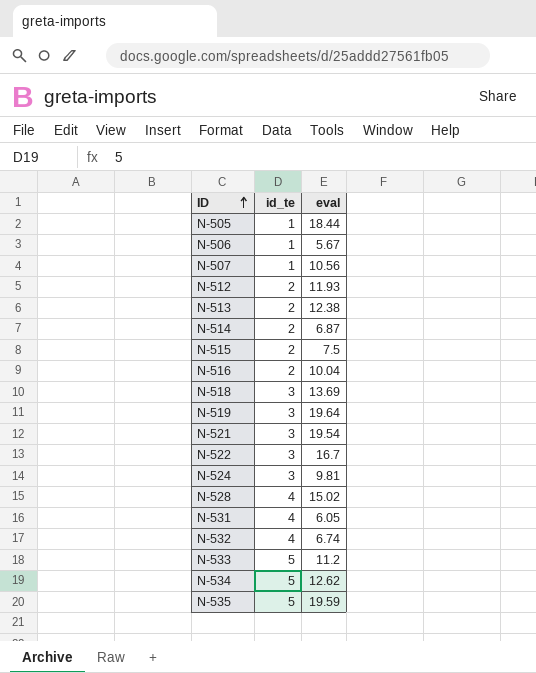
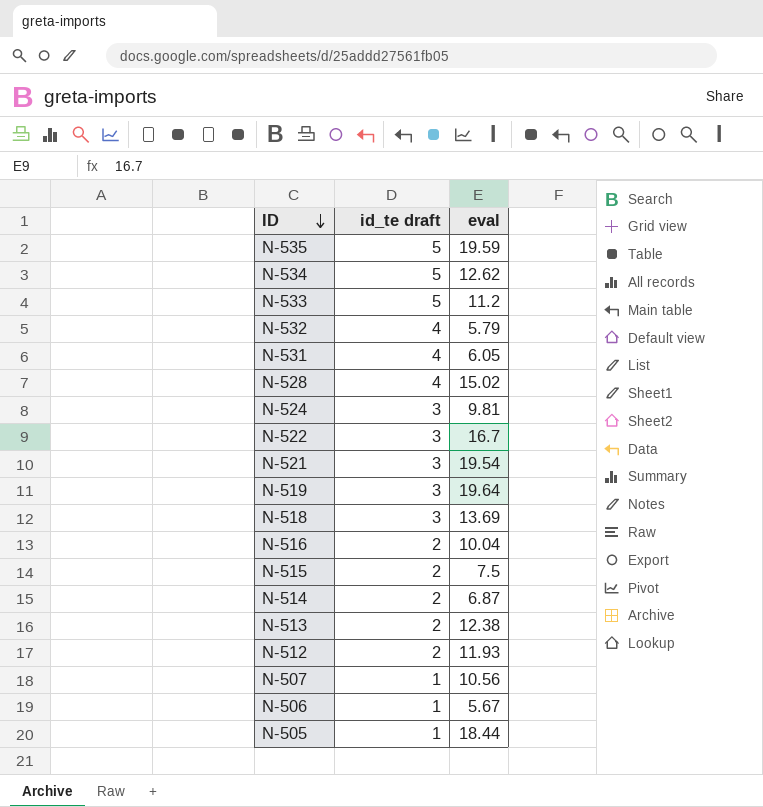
row order: ID ascending -> ID descending
column name: id_te -> id_te draft
N-532 | eval: 6.74 -> 5.79

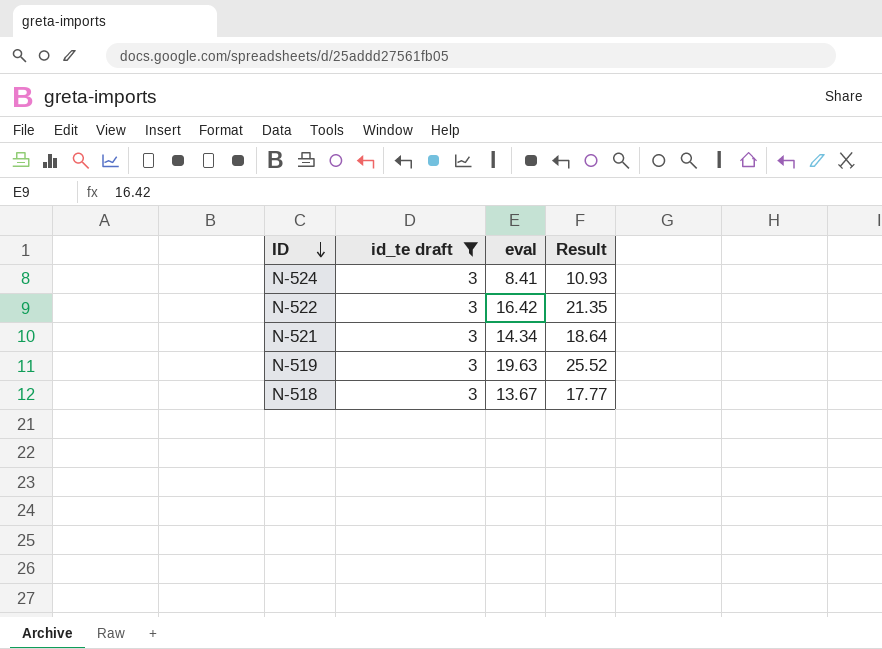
filter: none -> id_te draft = 3
column Result | formula: none -> [eval] * 1.3
N-524 | eval: 9.81 -> 8.41
N-522 | eval: 16.7 -> 16.42
N-521 | eval: 19.54 -> 14.34
N-519 | eval: 19.64 -> 19.63
N-518 | eval: 13.69 -> 13.67

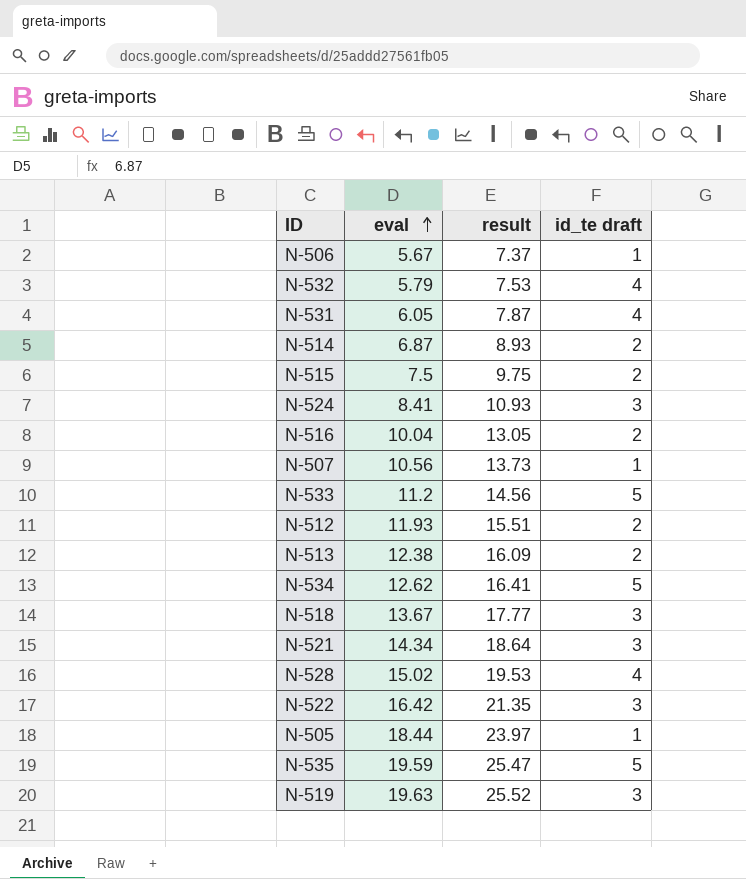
filter: id_te draft = 3 -> none
row order: ID descending -> eval ascending
column name: Result -> result
column id_te draft | position: 2 -> 4

